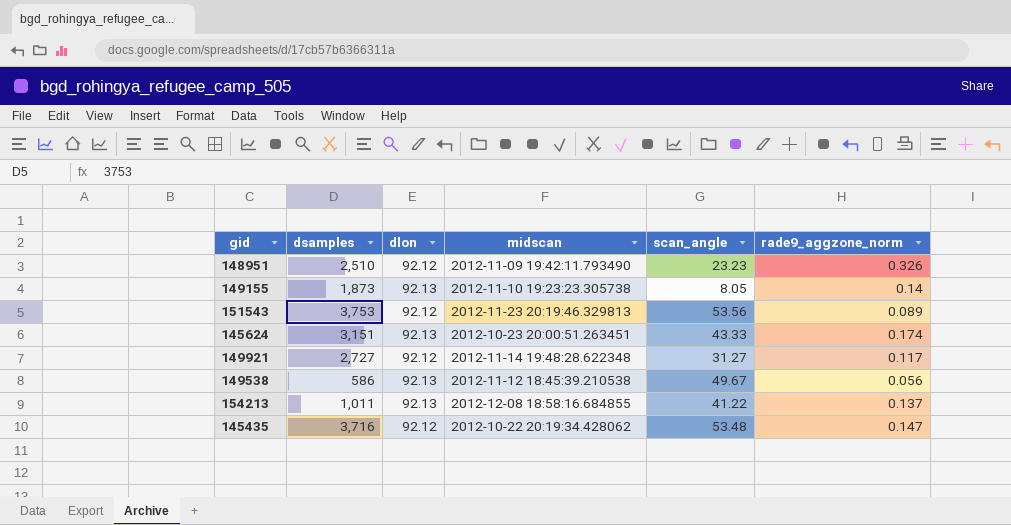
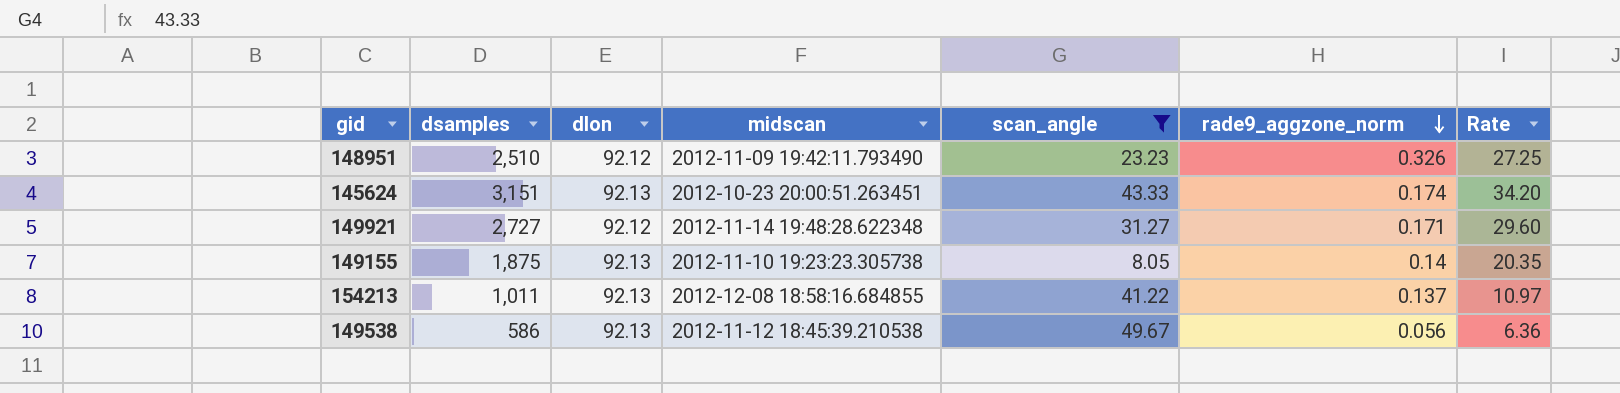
filter: none -> scan_angle <= 49.67
row order: none -> rade9_aggzone_norm descending
column Rate | formula: none -> [dsamples] / [dlon]
149921 | rade9_aggzone_norm: 0.117 -> 0.171
149155 | dsamples: 1,873 -> 1,875

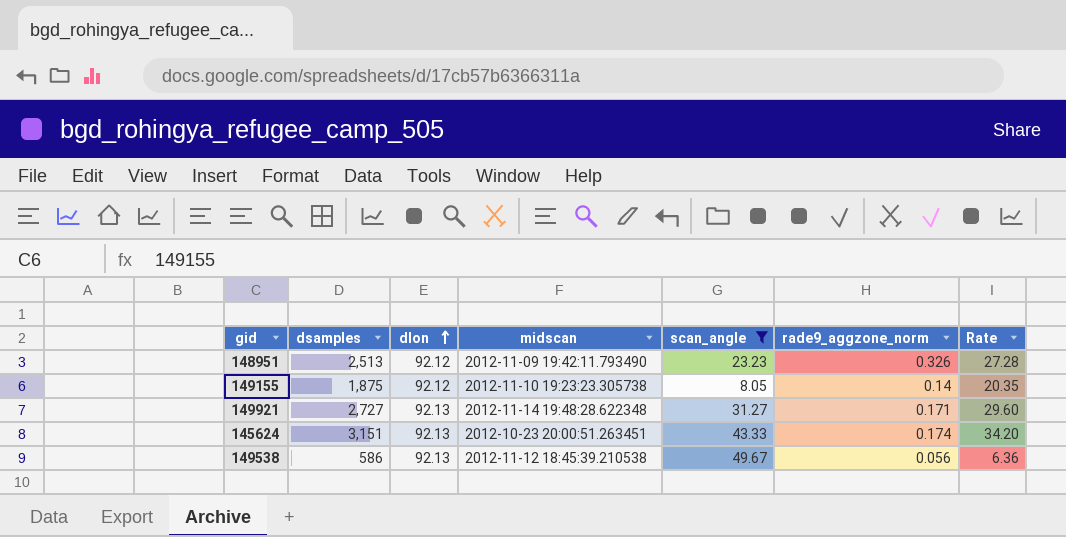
row order: rade9_aggzone_norm descending -> dlon ascending
row 154213: 1,011 | 92.13 | 2012-12-08 18:58:16.684855 | 41.22 | 0.137 | 10.97 -> none
148951 | dsamples: 2,510 -> 2,513
148951 | Rate: 27.25 -> 27.28
149155 | dlon: 92.13 -> 92.12
149921 | dlon: 92.12 -> 92.13

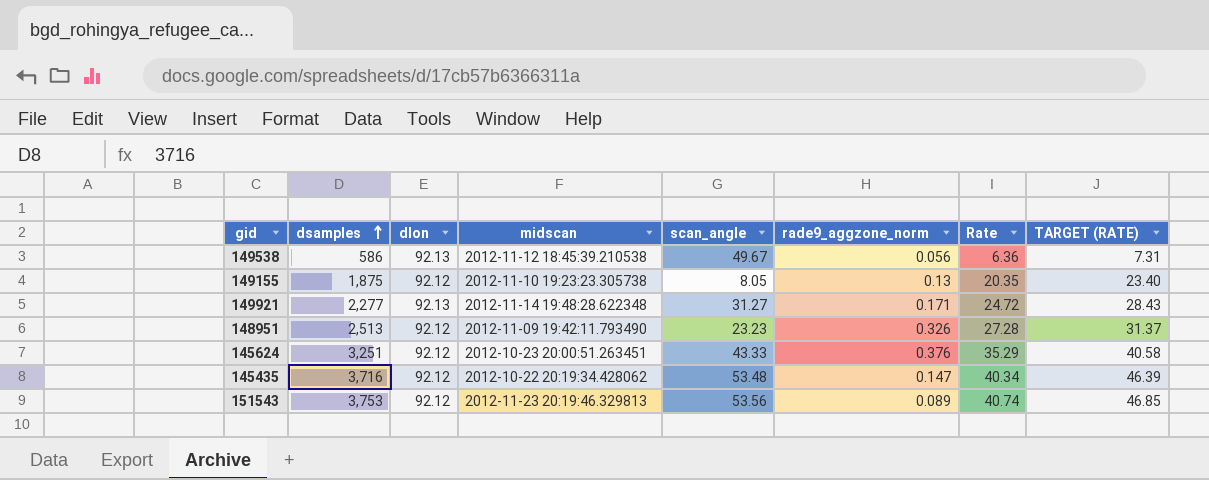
filter: scan_angle <= 49.67 -> none
row order: dlon ascending -> dsamples ascending
column TARGET (RATE) | formula: none -> [Rate] * 1.15
149155 | rade9_aggzone_norm: 0.14 -> 0.13
149921 | dsamples: 2,727 -> 2,277
149921 | Rate: 29.60 -> 24.72
145624 | dsamples: 3,151 -> 3,251
145624 | dlon: 92.13 -> 92.12
145624 | rade9_aggzone_norm: 0.174 -> 0.376
145624 | Rate: 34.20 -> 35.29

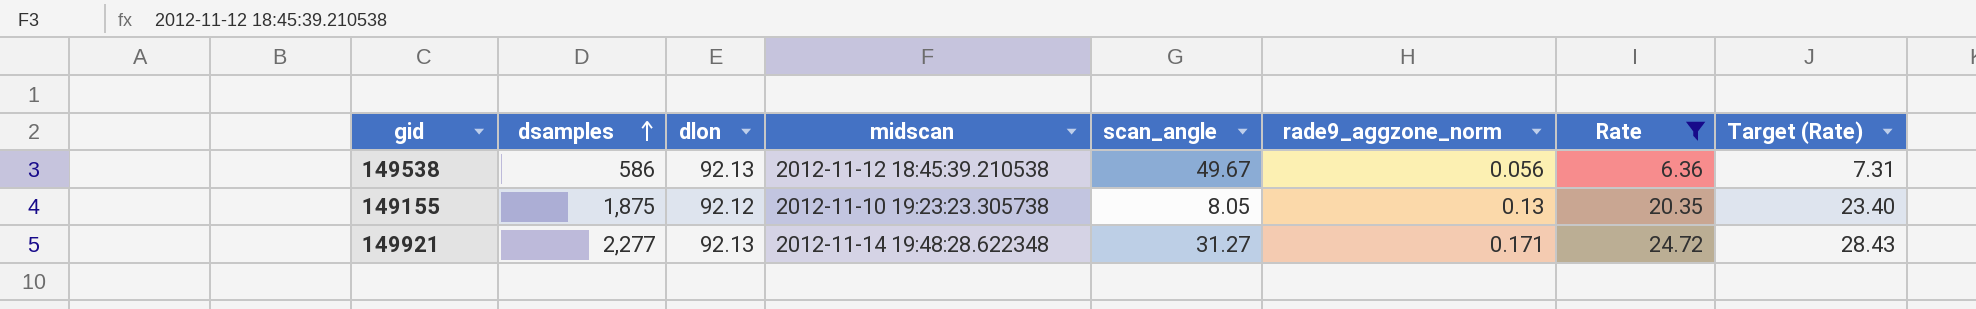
filter: none -> Rate <= 24.72
column name: TARGET (RATE) -> Target (Rate)

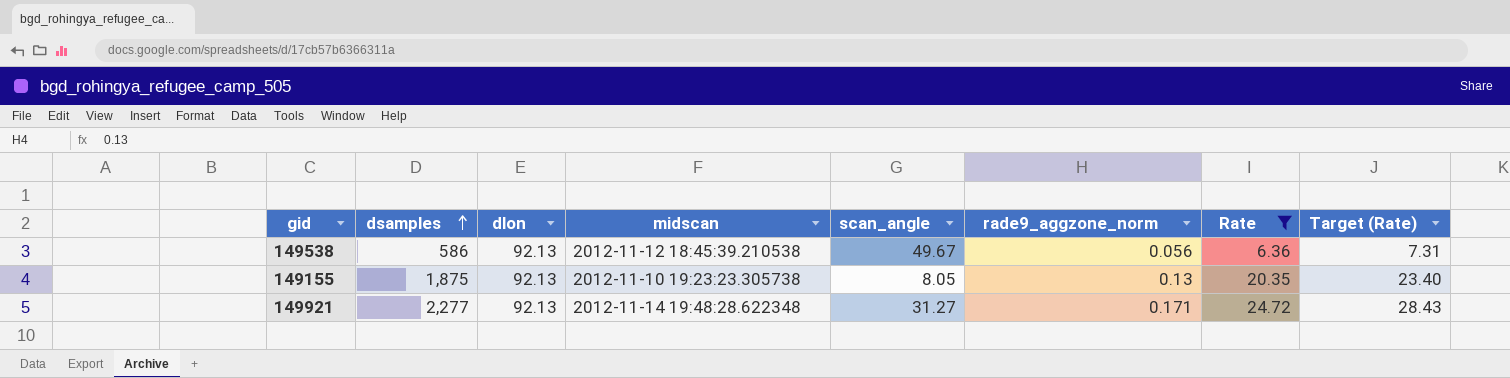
149155 | dlon: 92.12 -> 92.13

